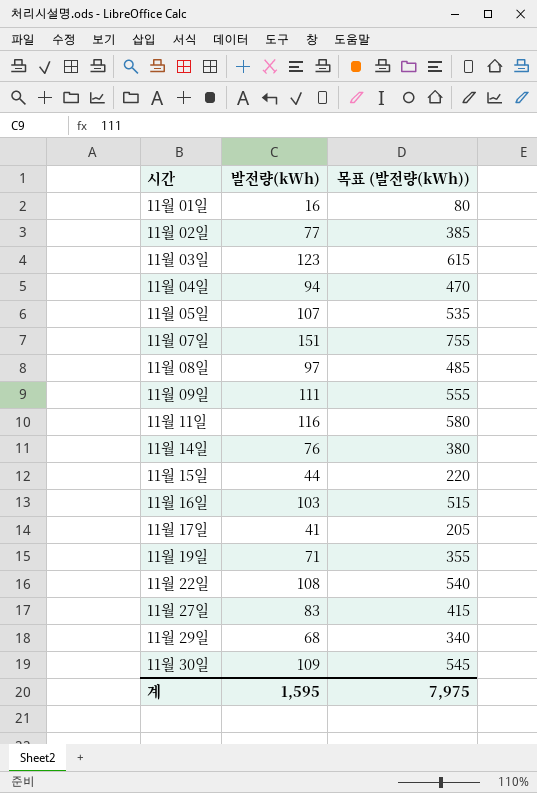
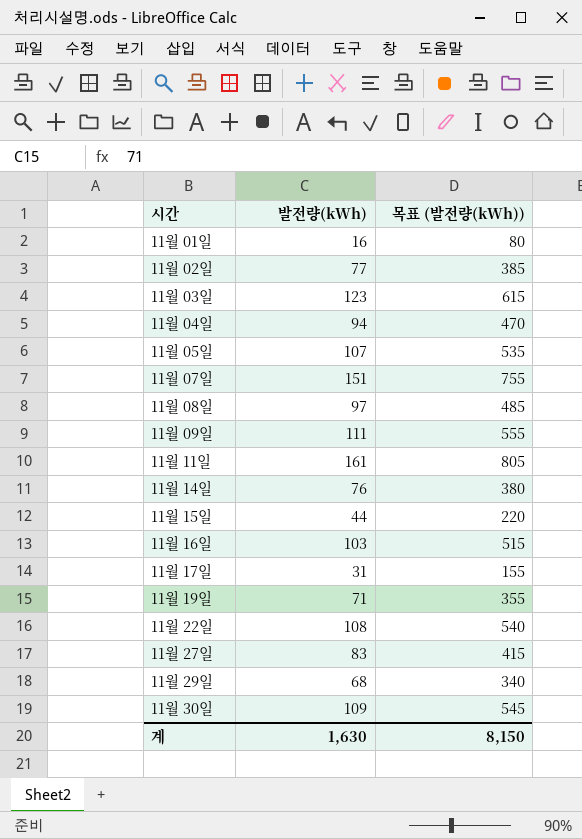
11월 11일 | 발전량(kWh): 116 -> 161
11월 11일 | 목표 (발전량(kWh)): 580 -> 805
11월 17일 | 발전량(kWh): 41 -> 31
11월 17일 | 목표 (발전량(kWh)): 205 -> 155
계 | 발전량(kWh): 1,595 -> 1,630
계 | 목표 (발전량(kWh)): 7,975 -> 8,150

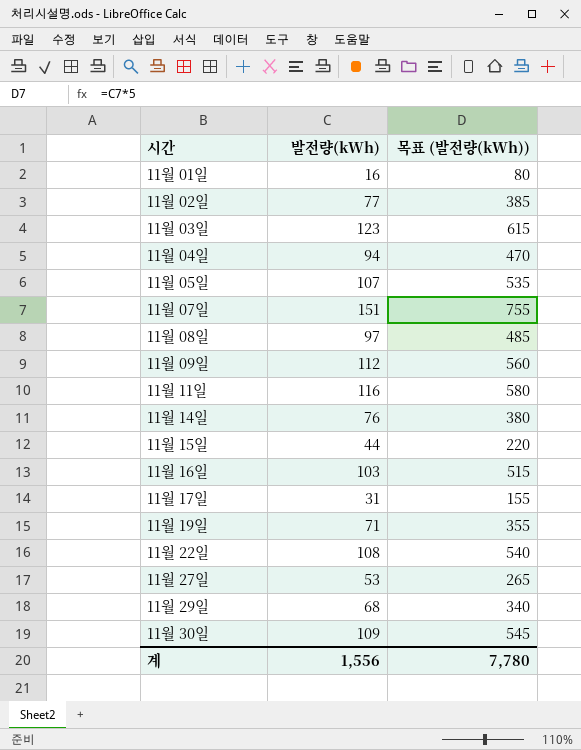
11월 09일 | 발전량(kWh): 111 -> 112
11월 09일 | 목표 (발전량(kWh)): 555 -> 560
11월 11일 | 발전량(kWh): 161 -> 116
11월 11일 | 목표 (발전량(kWh)): 805 -> 580
11월 27일 | 발전량(kWh): 83 -> 53
11월 27일 | 목표 (발전량(kWh)): 415 -> 265
계 | 발전량(kWh): 1,630 -> 1,556
계 | 목표 (발전량(kWh)): 8,150 -> 7,780

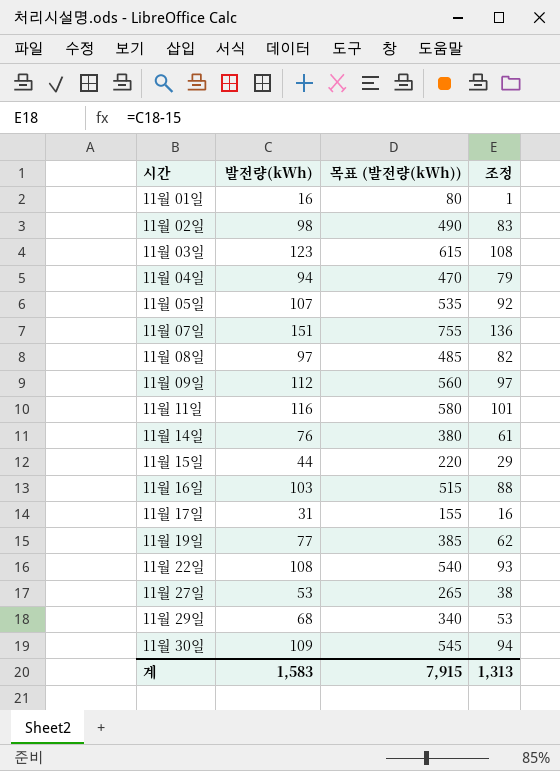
column 조정 | formula: none -> [발전량(kWh)] - 15
11월 02일 | 발전량(kWh): 77 -> 98
11월 02일 | 목표 (발전량(kWh)): 385 -> 490
11월 19일 | 발전량(kWh): 71 -> 77
11월 19일 | 목표 (발전량(kWh)): 355 -> 385
계 | 발전량(kWh): 1,556 -> 1,583
계 | 목표 (발전량(kWh)): 7,780 -> 7,915

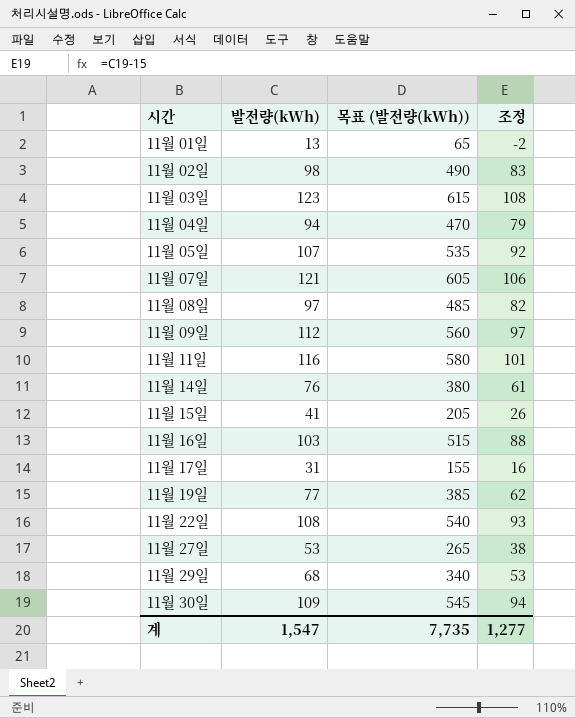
11월 01일 | 발전량(kWh): 16 -> 13
11월 01일 | 목표 (발전량(kWh)): 80 -> 65
11월 01일 | 조정: 1 -> -2
11월 07일 | 발전량(kWh): 151 -> 121
11월 07일 | 목표 (발전량(kWh)): 755 -> 605
11월 07일 | 조정: 136 -> 106
11월 15일 | 발전량(kWh): 44 -> 41
11월 15일 | 목표 (발전량(kWh)): 220 -> 205
11월 15일 | 조정: 29 -> 26
계 | 발전량(kWh): 1,583 -> 1,547
계 | 목표 (발전량(kWh)): 7,915 -> 7,735
계 | 조정: 1,313 -> 1,277

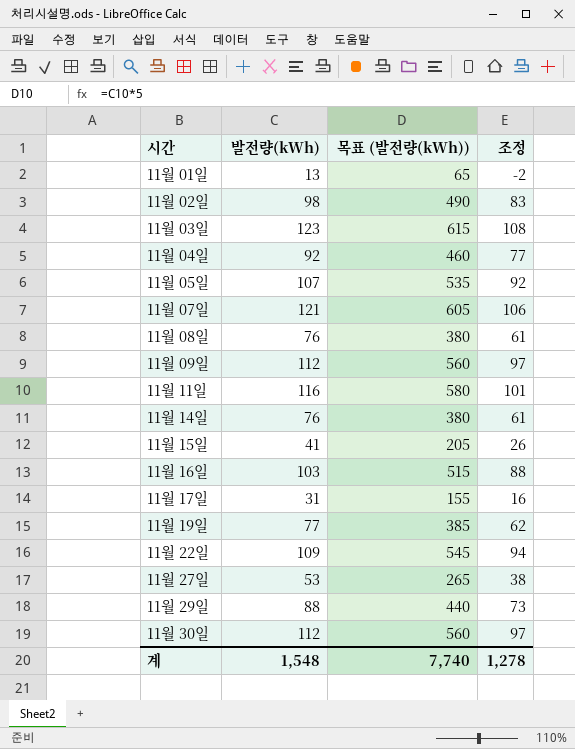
11월 04일 | 발전량(kWh): 94 -> 92
11월 04일 | 목표 (발전량(kWh)): 470 -> 460
11월 04일 | 조정: 79 -> 77
11월 08일 | 발전량(kWh): 97 -> 76
11월 08일 | 목표 (발전량(kWh)): 485 -> 380
11월 08일 | 조정: 82 -> 61
11월 22일 | 발전량(kWh): 108 -> 109
11월 22일 | 목표 (발전량(kWh)): 540 -> 545
11월 22일 | 조정: 93 -> 94
11월 29일 | 발전량(kWh): 68 -> 88
11월 29일 | 목표 (발전량(kWh)): 340 -> 440
11월 29일 | 조정: 53 -> 73
11월 30일 | 발전량(kWh): 109 -> 112
11월 30일 | 목표 (발전량(kWh)): 545 -> 560
11월 30일 | 조정: 94 -> 97
계 | 발전량(kWh): 1,547 -> 1,548
계 | 목표 (발전량(kWh)): 7,735 -> 7,740
계 | 조정: 1,277 -> 1,278

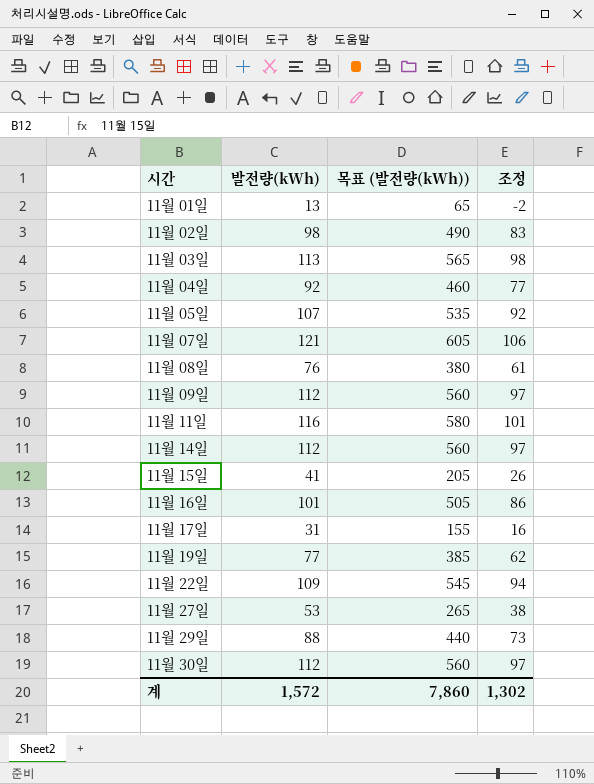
11월 03일 | 발전량(kWh): 123 -> 113
11월 03일 | 목표 (발전량(kWh)): 615 -> 565
11월 03일 | 조정: 108 -> 98
11월 14일 | 발전량(kWh): 76 -> 112
11월 14일 | 목표 (발전량(kWh)): 380 -> 560
11월 14일 | 조정: 61 -> 97
11월 16일 | 발전량(kWh): 103 -> 101
11월 16일 | 목표 (발전량(kWh)): 515 -> 505
11월 16일 | 조정: 88 -> 86
계 | 발전량(kWh): 1,548 -> 1,572
계 | 목표 (발전량(kWh)): 7,740 -> 7,860
계 | 조정: 1,278 -> 1,302

